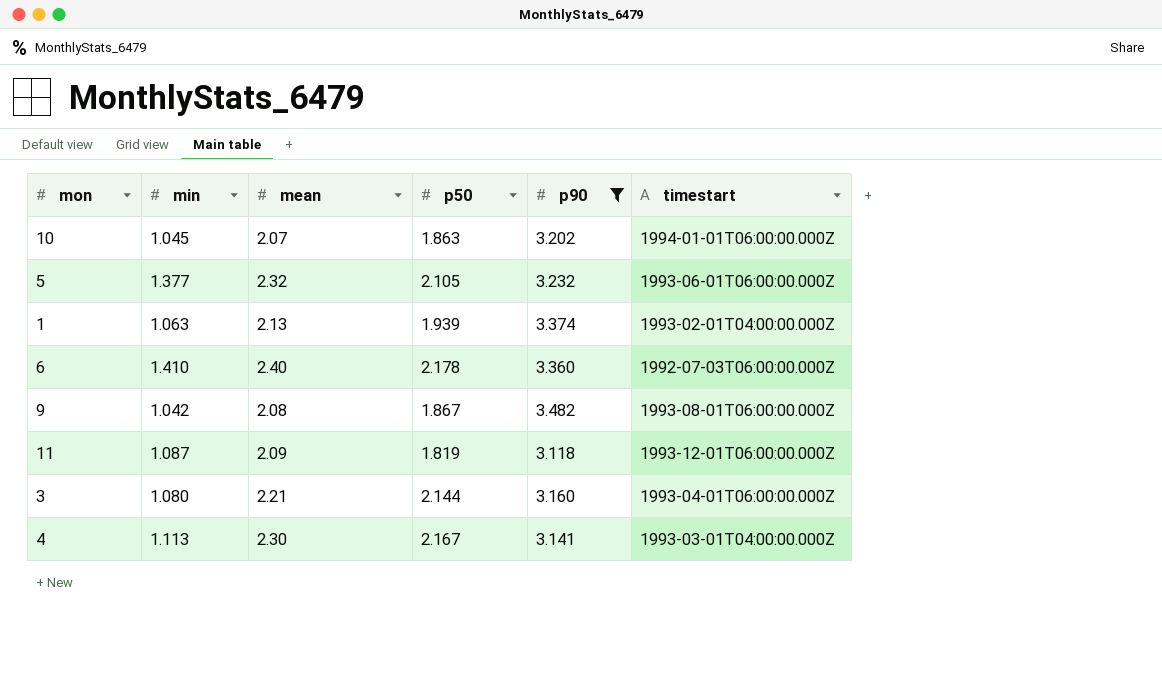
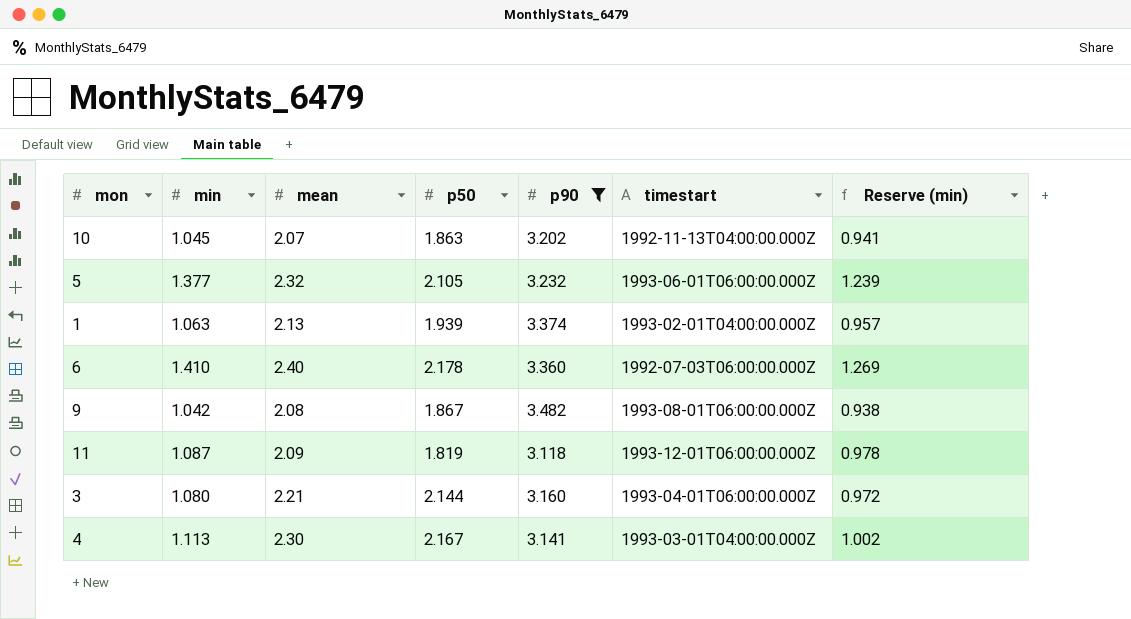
column Reserve (min) | formula: none -> [min] * 0.9
10 | timestart: 1994-01-01T06:00:00.000Z -> 1992-11-13T04:00:00.000Z

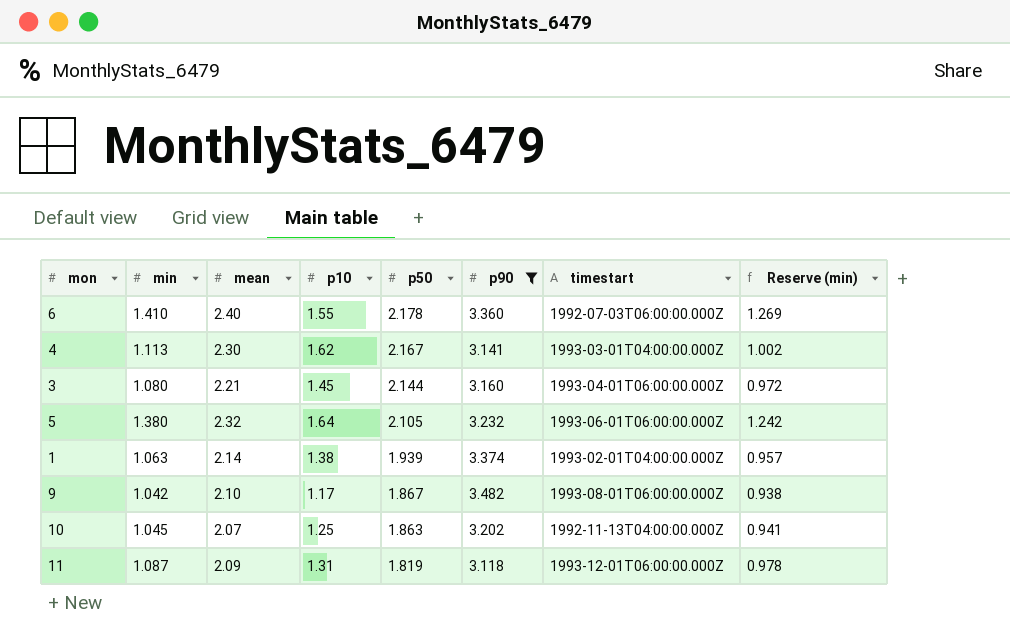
row order: none -> p50 descending
column p10 | position: none -> 4
5 | min: 1.377 -> 1.380
5 | Reserve (min): 1.239 -> 1.242
1 | mean: 2.13 -> 2.14
9 | mean: 2.08 -> 2.10

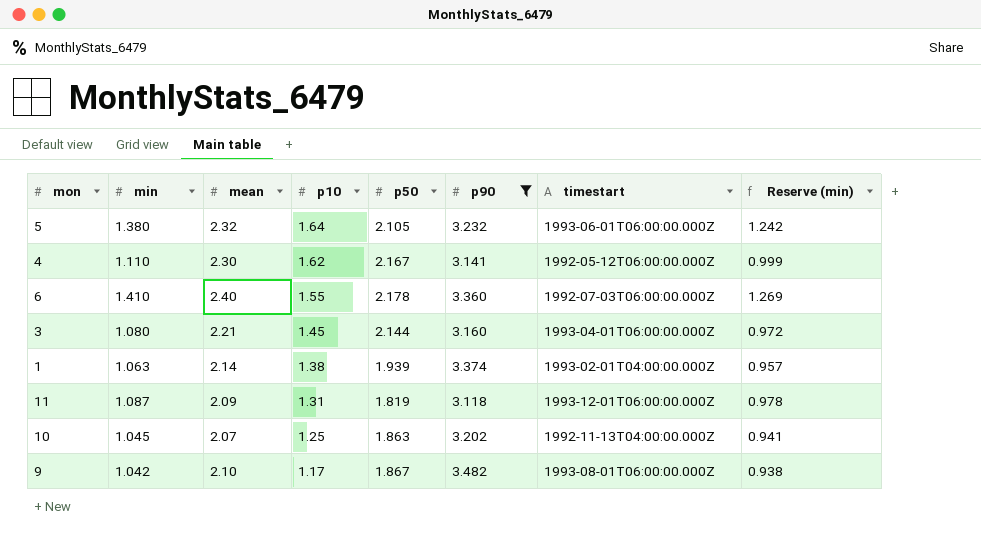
row order: p50 descending -> p10 descending
4 | min: 1.113 -> 1.110
4 | timestart: 1993-03-01T04:00:00.000Z -> 1992-05-12T06:00:00.000Z
4 | Reserve (min): 1.002 -> 0.999

